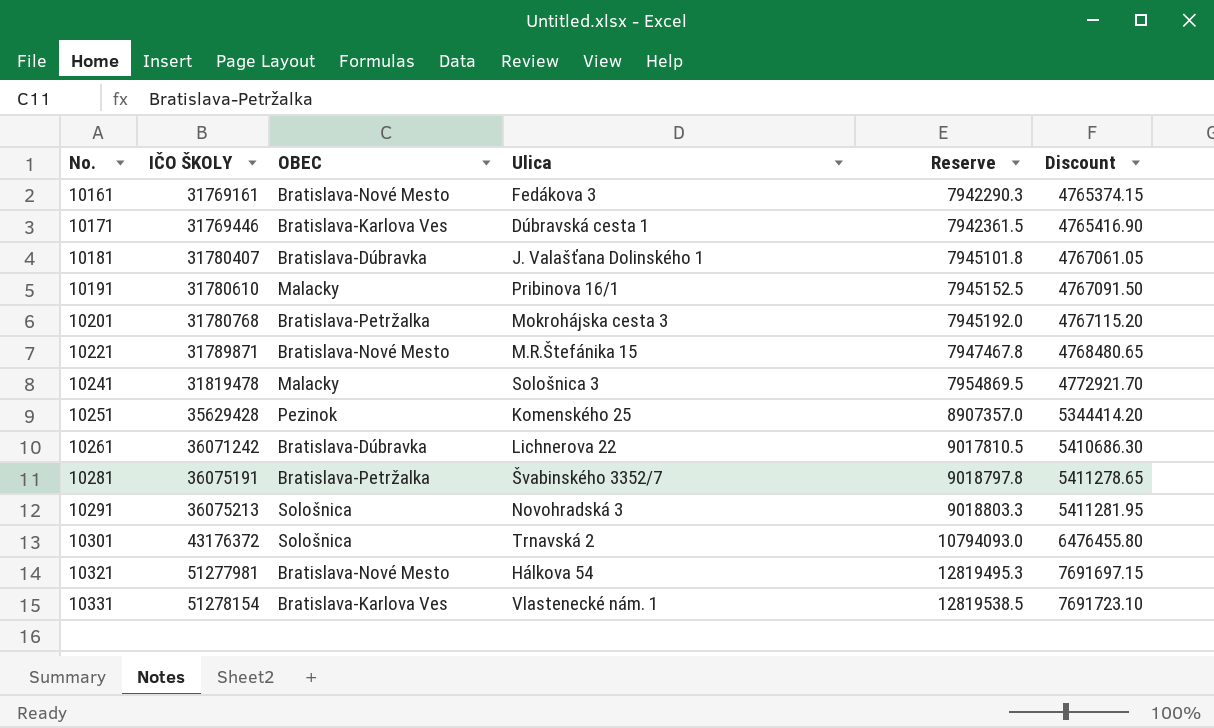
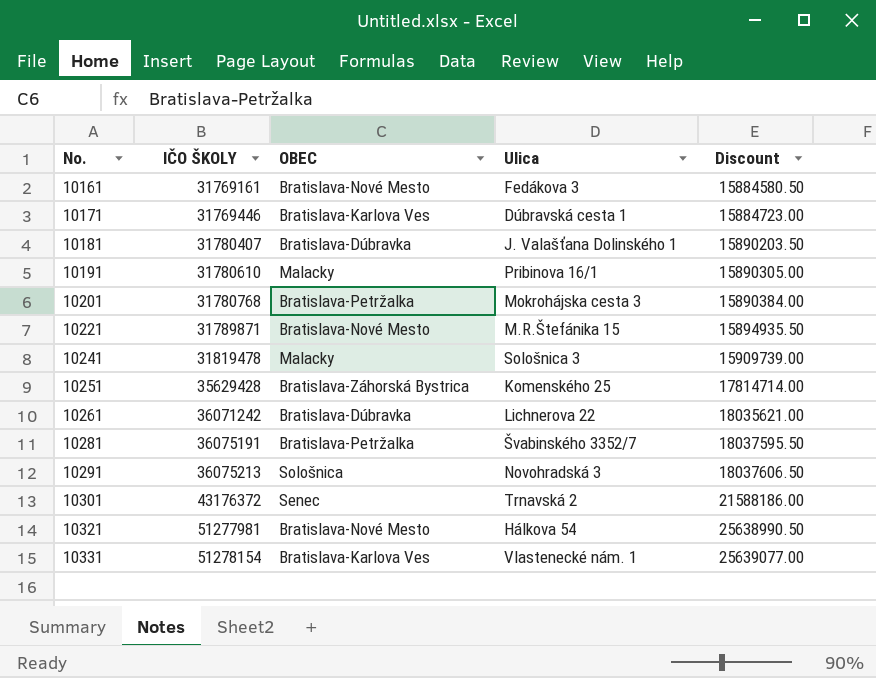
column Reserve | formula: [IČO ŠKOLY] * 0.25 -> none
column Discount | formula: [IČO ŠKOLY] * 0.15 -> [IČO ŠKOLY] * 0.5
10251 | OBEC: Pezinok -> Bratislava-Záhorská Bystrica
10301 | OBEC: Sološnica -> Senec

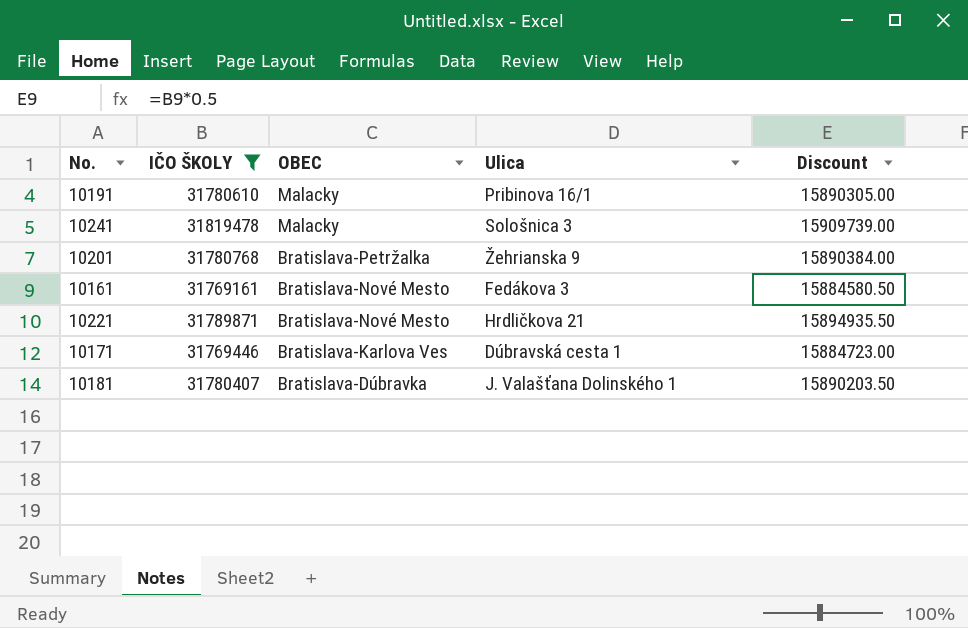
filter: none -> IČO ŠKOLY <= 31819478
row order: No. ascending -> OBEC descending
10201 | Ulica: Mokrohájska cesta 3 -> Žehrianska 9
10221 | Ulica: M.R.Štefánika 15 -> Hrdličkova 21

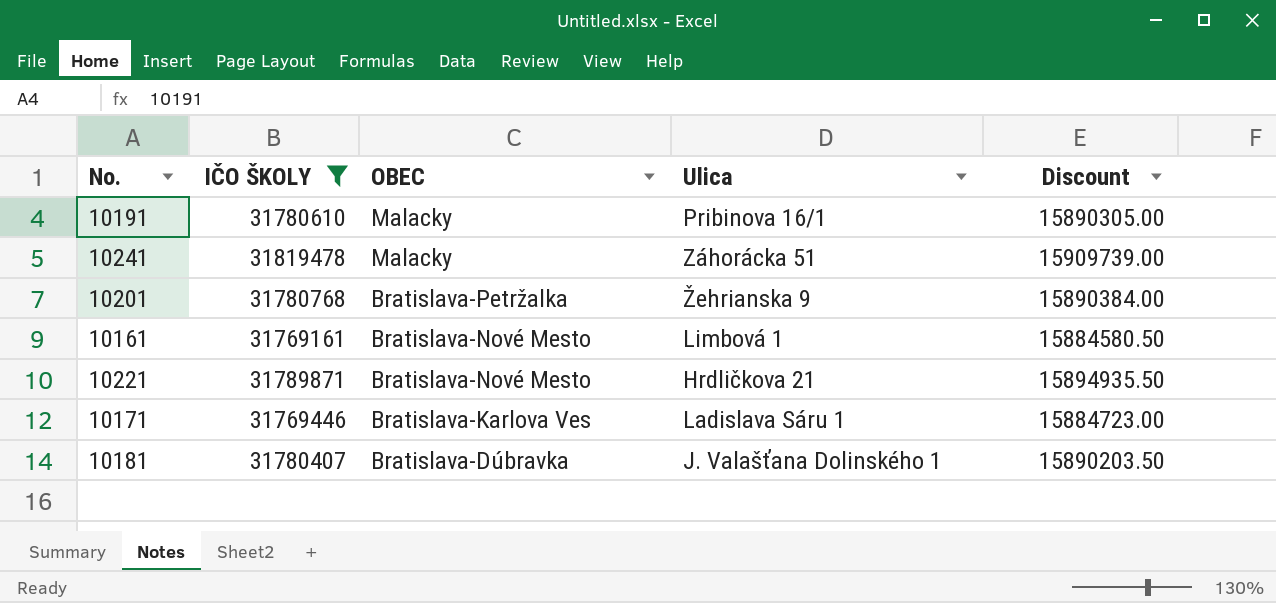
10241 | Ulica: Sološnica 3 -> Záhorácka 51
10161 | Ulica: Fedákova 3 -> Limbová 1
10171 | Ulica: Dúbravská cesta 1 -> Ladislava Sáru 1

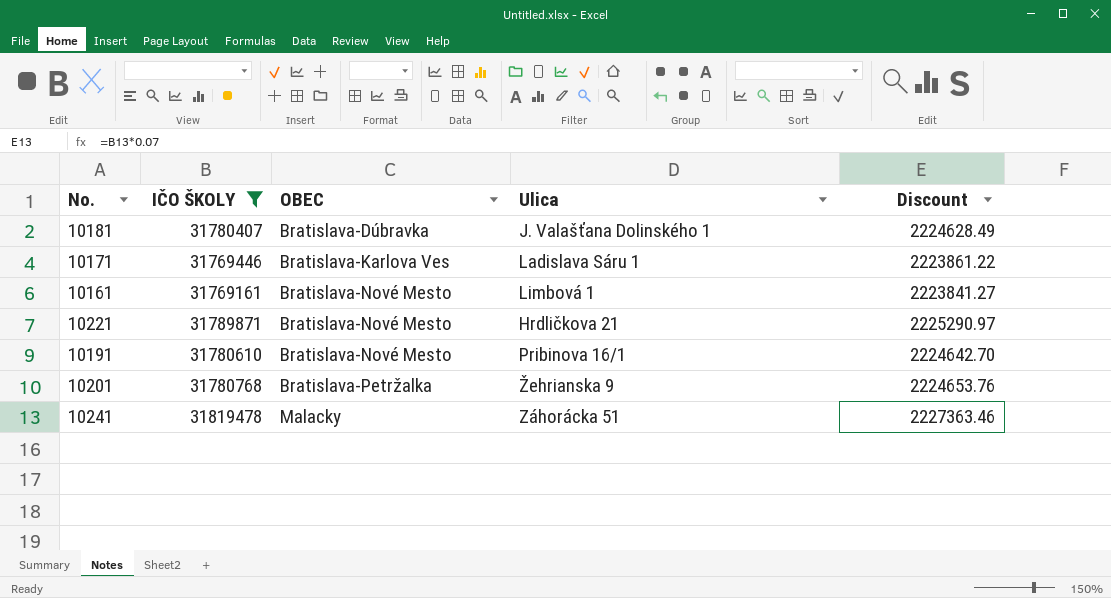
row order: OBEC descending -> OBEC ascending
column Discount | formula: [IČO ŠKOLY] * 0.5 -> [IČO ŠKOLY] * 0.07
10191 | OBEC: Malacky -> Bratislava-Nové Mesto

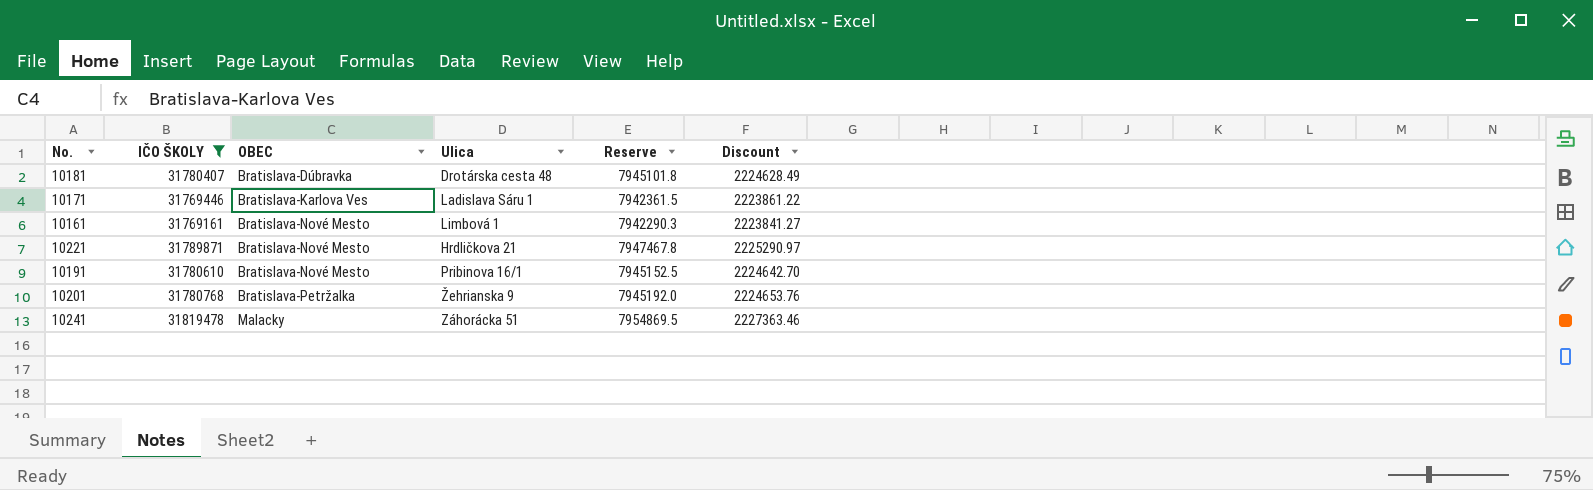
column Reserve | formula: none -> [IČO ŠKOLY] * 0.25
10181 | Ulica: J. Valašťana Dolinského 1 -> Drotárska cesta 48

